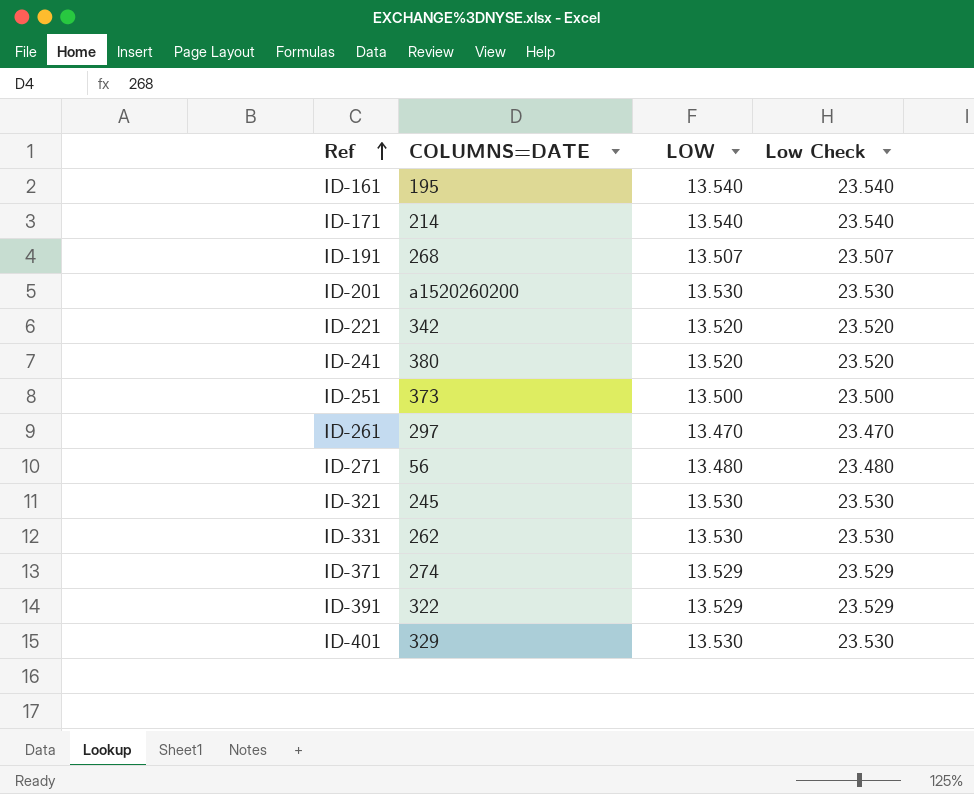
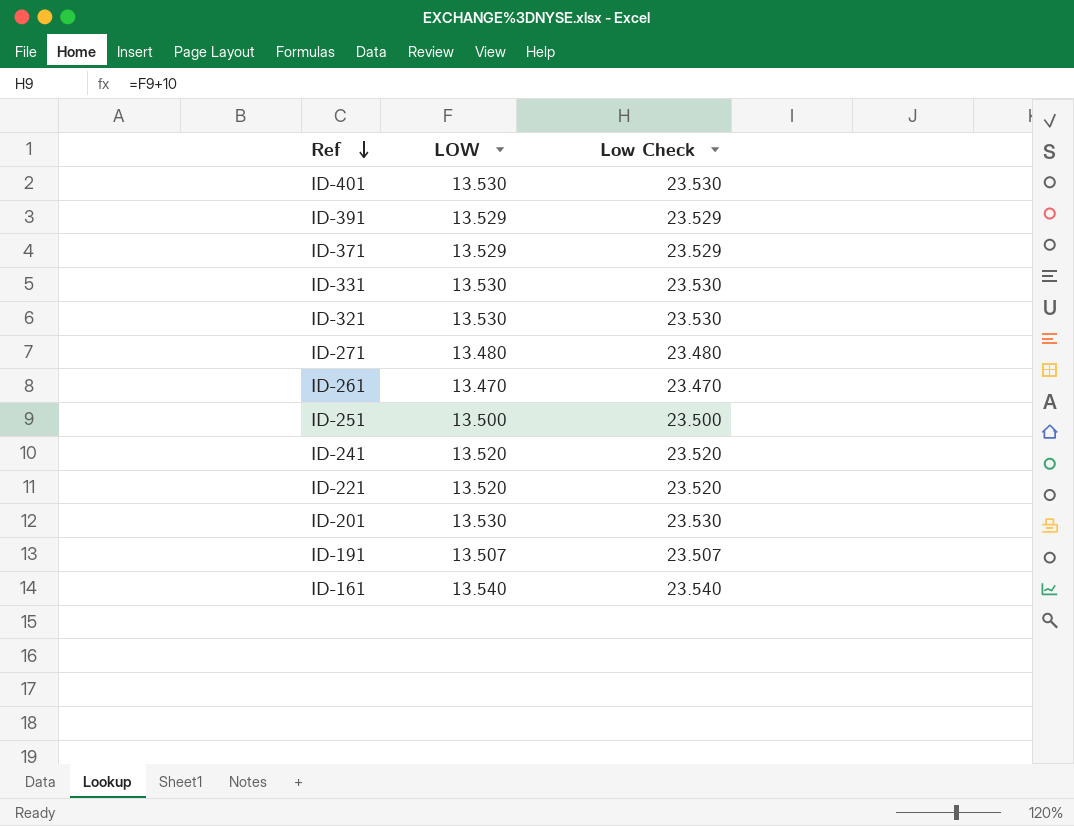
row order: Ref ascending -> Ref descending
column COLUMNS=DATE | position: 2 -> none
row ID-171: 214 | 13.540 | 23.540 -> none

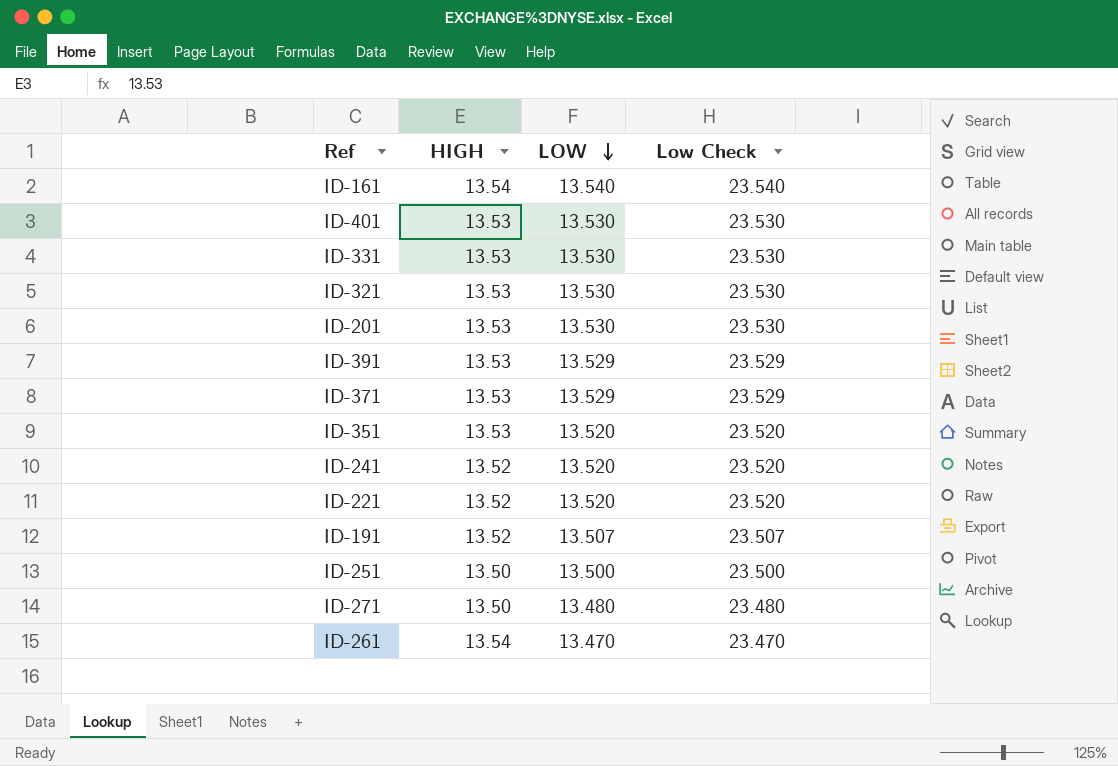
row order: Ref descending -> LOW descending
column HIGH | position: none -> 2
row ID-351: none -> 13.53 | 13.520 | 23.520

